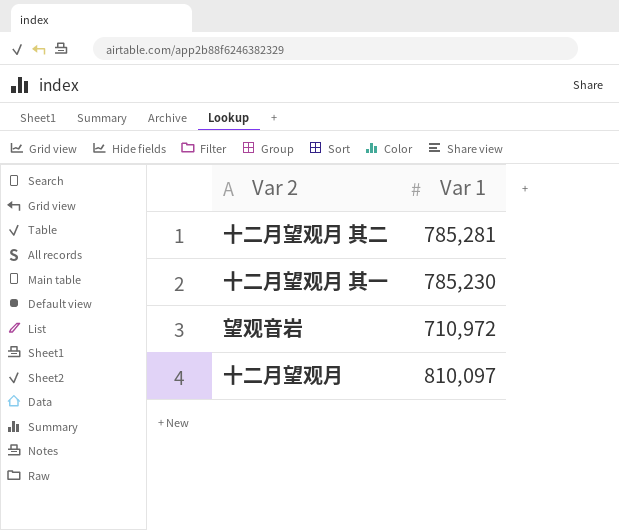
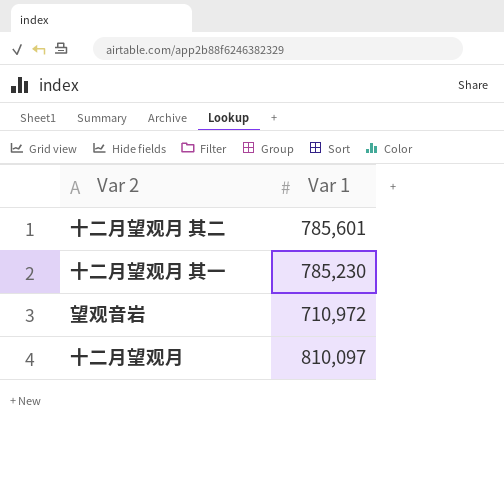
十二月望观月 其二 | Var 1: 785,281 -> 785,601

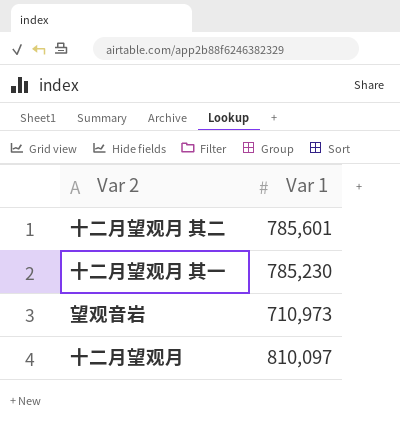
望观音岩 | Var 1: 710,972 -> 710,973

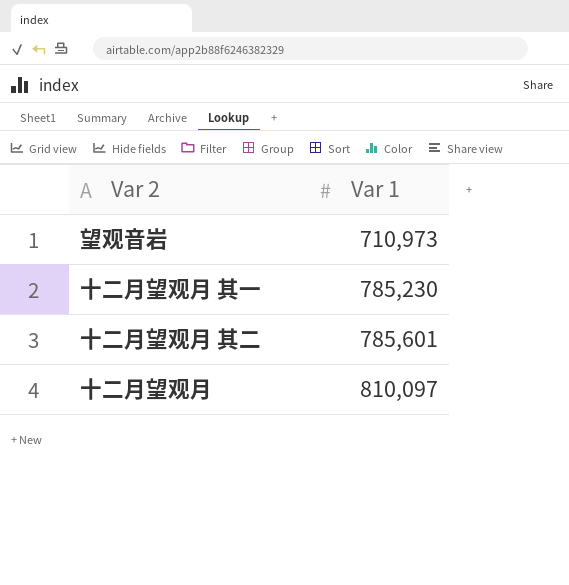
row order: none -> Var 1 ascending

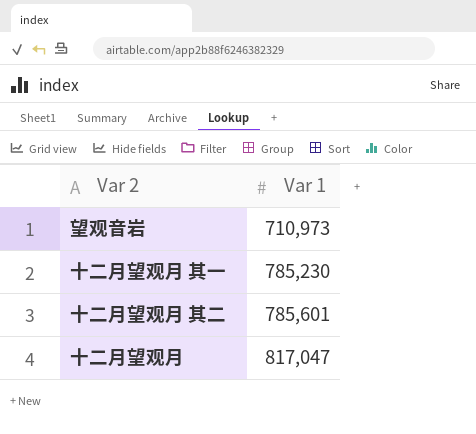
十二月望观月 | Var 1: 810,097 -> 817,047

